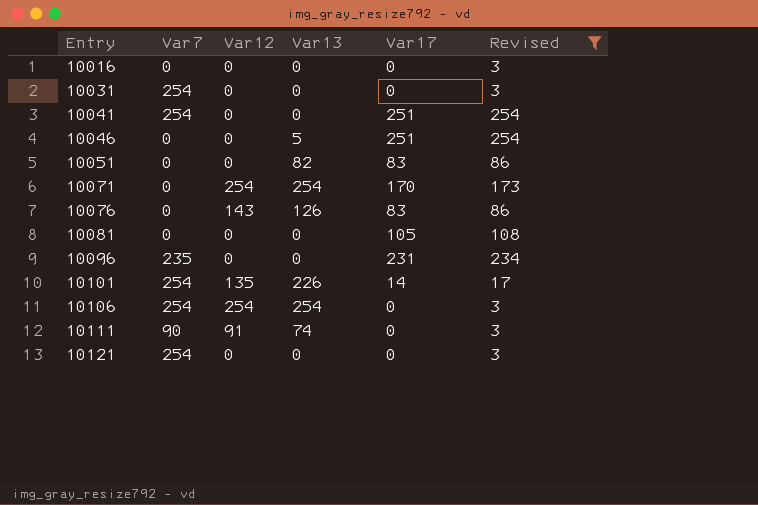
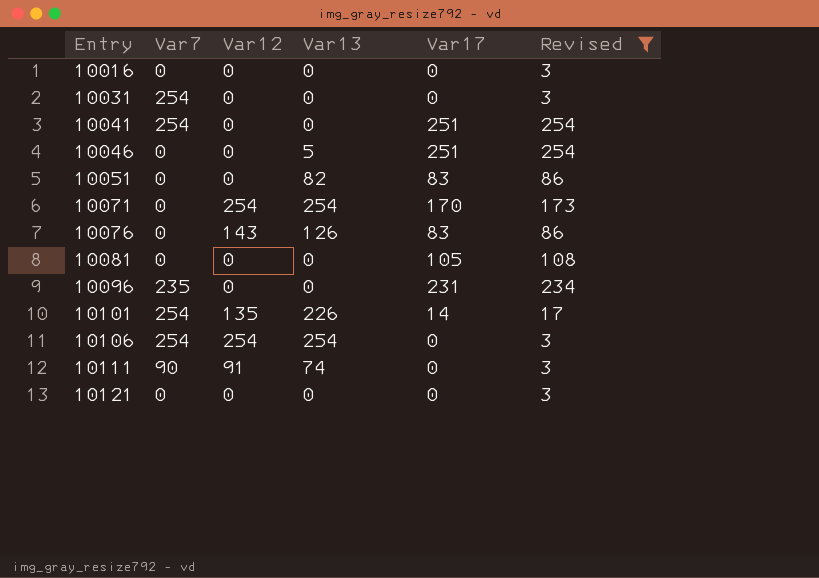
10121 | Var7: 254 -> 0

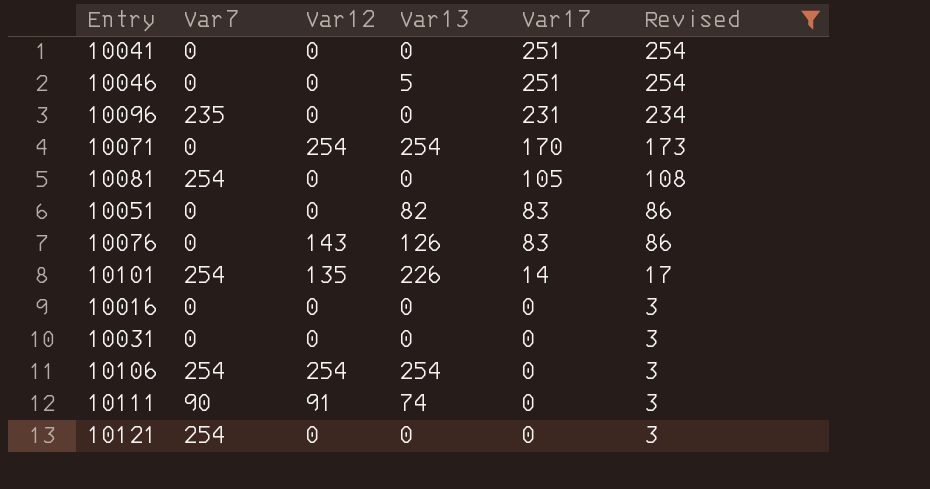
row order: Entry ascending -> Var17 descending
10041 | Var7: 254 -> 0
10081 | Var7: 0 -> 254
10031 | Var7: 254 -> 0
10121 | Var7: 0 -> 254

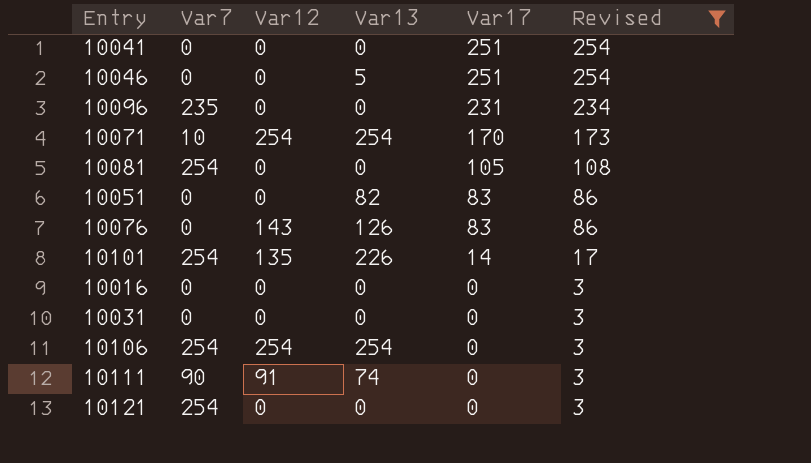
10071 | Var7: 0 -> 10

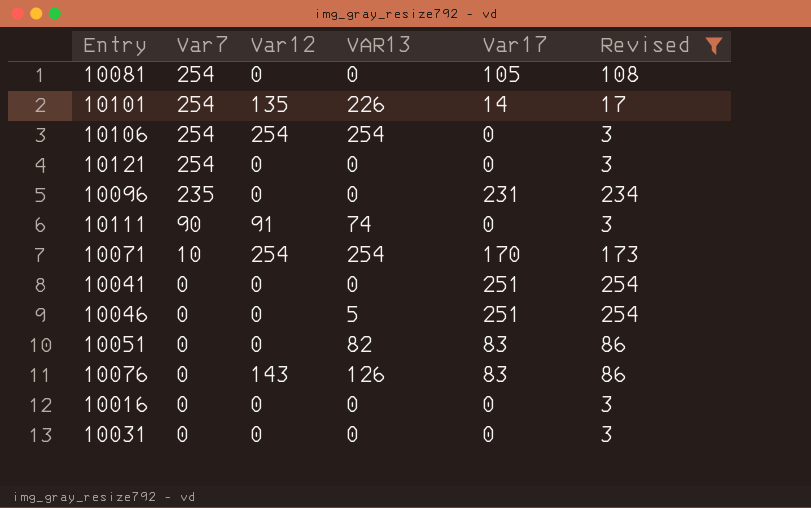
row order: Var17 descending -> Var7 descending
column name: Var13 -> VAR13

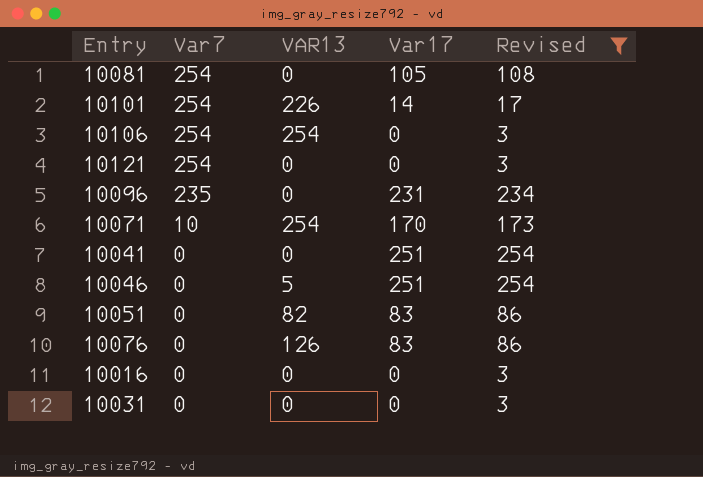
column Var12 | position: 3 -> none
row 10111: 90 | 91 | 74 | 0 | 3 -> none

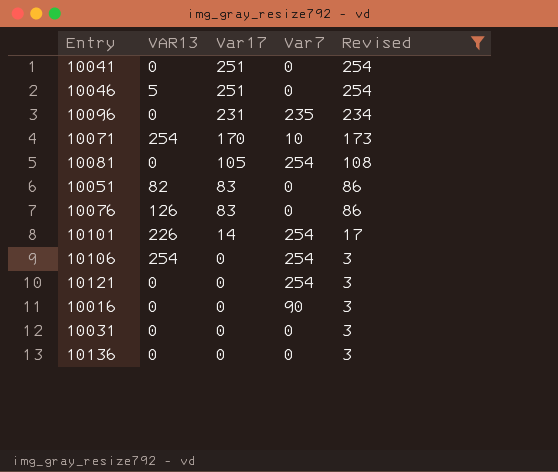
row order: Var7 descending -> Var17 descending
column Var7 | position: 2 -> 4
10016 | Var7: 0 -> 90
row 10136: none -> 0 | 0 | 0 | 3

